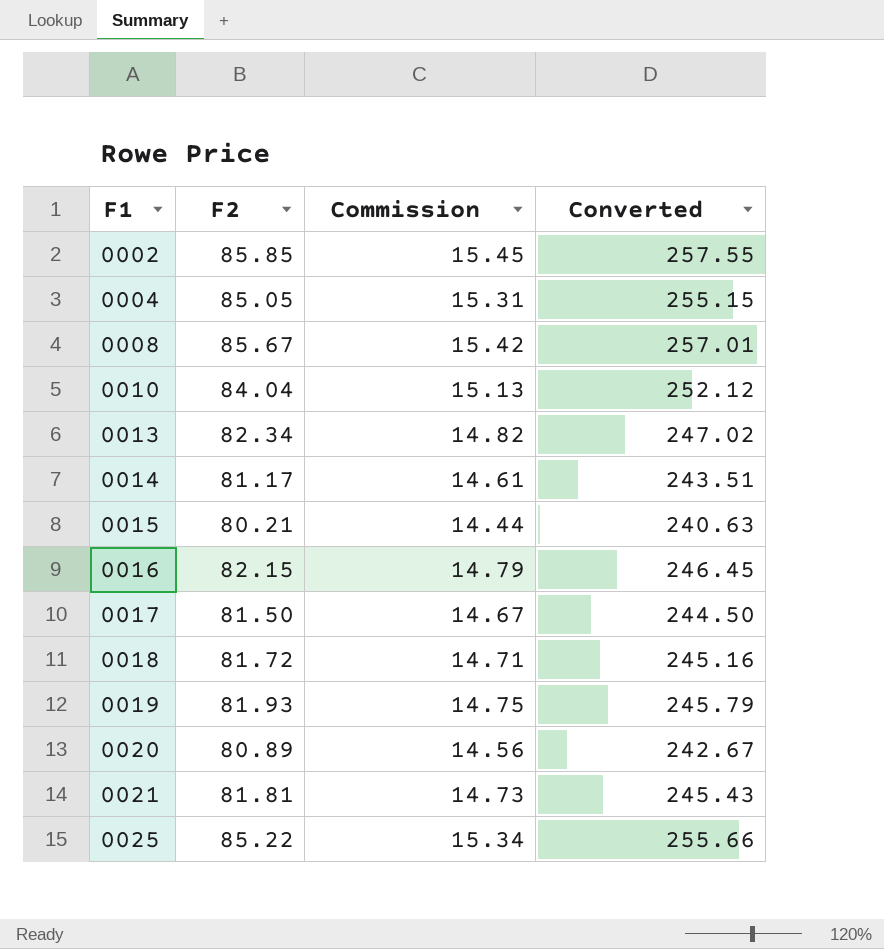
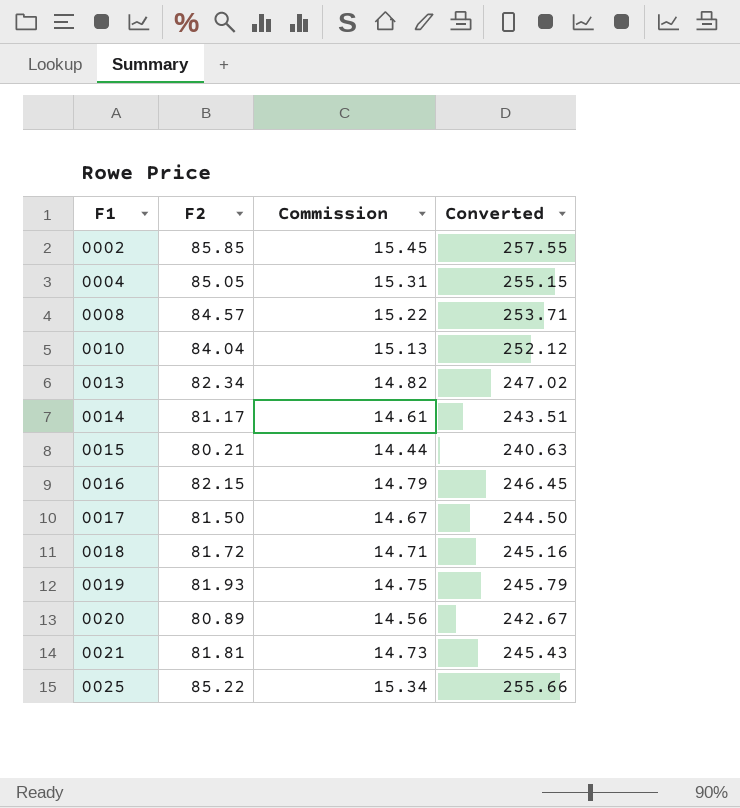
0008 | F2: 85.67 -> 84.57
0008 | Commission: 15.42 -> 15.22
0008 | Converted: 257.01 -> 253.71

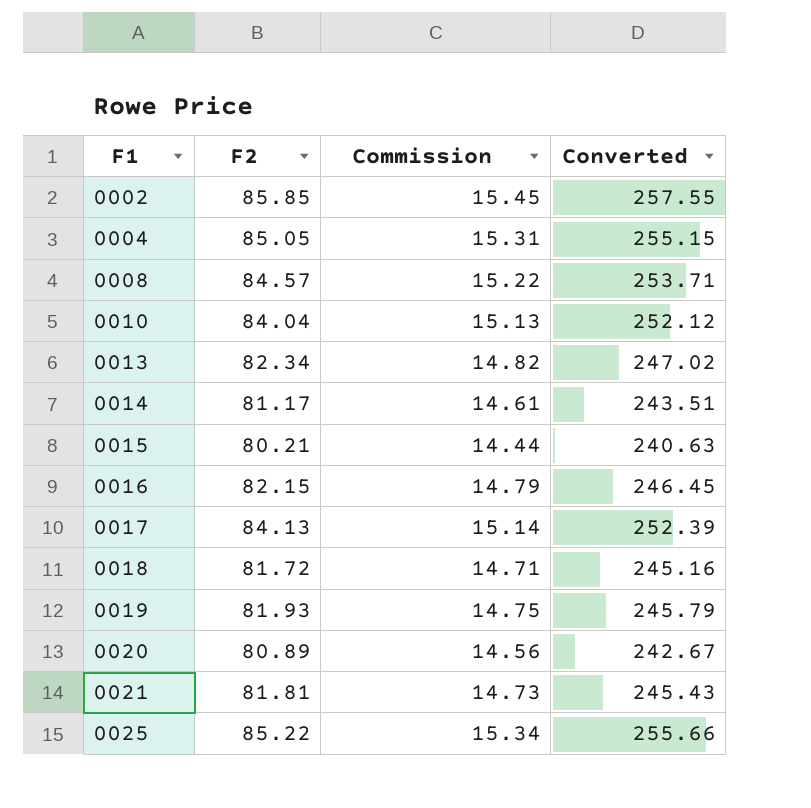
0017 | F2: 81.50 -> 84.13
0017 | Commission: 14.67 -> 15.14
0017 | Converted: 244.50 -> 252.39

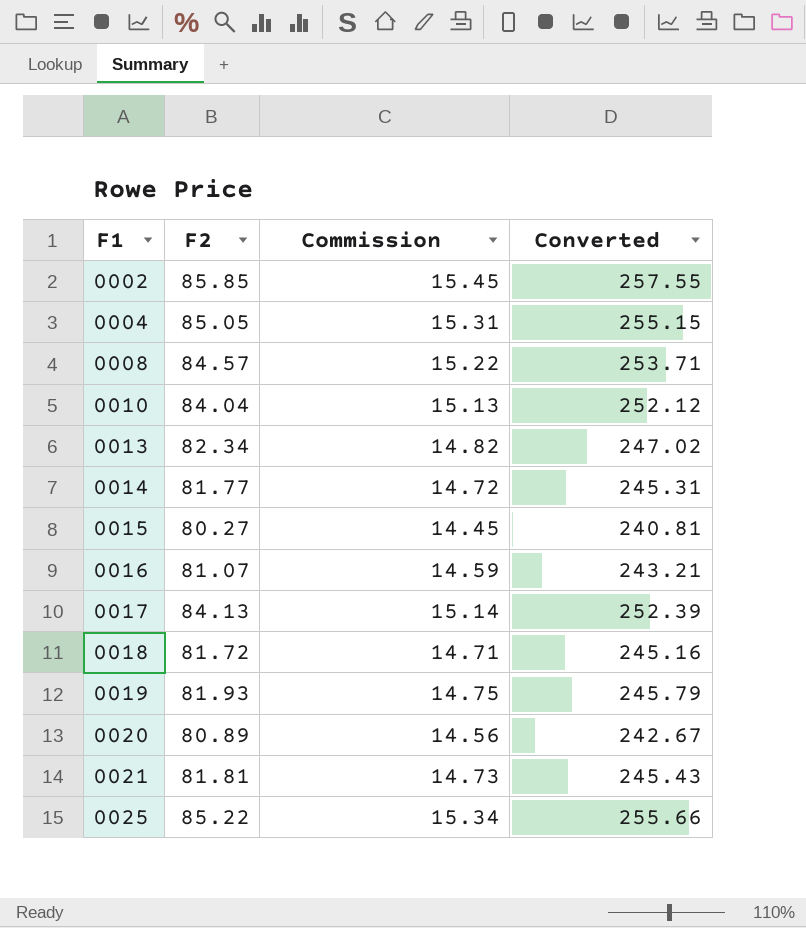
0014 | F2: 81.17 -> 81.77
0014 | Commission: 14.61 -> 14.72
0014 | Converted: 243.51 -> 245.31
0015 | F2: 80.21 -> 80.27
0015 | Commission: 14.44 -> 14.45
0015 | Converted: 240.63 -> 240.81
0016 | F2: 82.15 -> 81.07
0016 | Commission: 14.79 -> 14.59
0016 | Converted: 246.45 -> 243.21

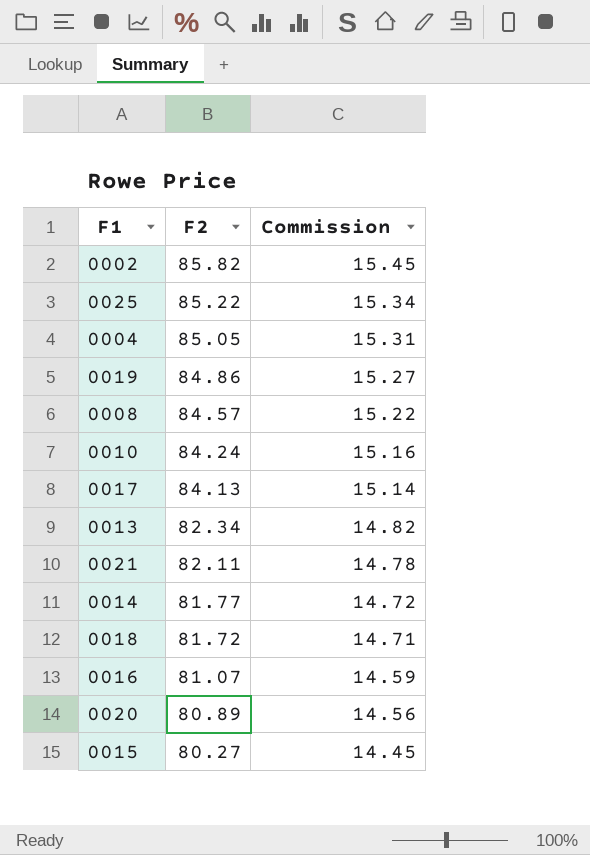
row order: F1 ascending -> F2 descending
column Converted | formula: [F2] * 3 -> none
0002 | F2: 85.85 -> 85.82
0019 | F2: 81.93 -> 84.86
0019 | Commission: 14.75 -> 15.27
0010 | F2: 84.04 -> 84.24
0010 | Commission: 15.13 -> 15.16
0021 | F2: 81.81 -> 82.11
0021 | Commission: 14.73 -> 14.78

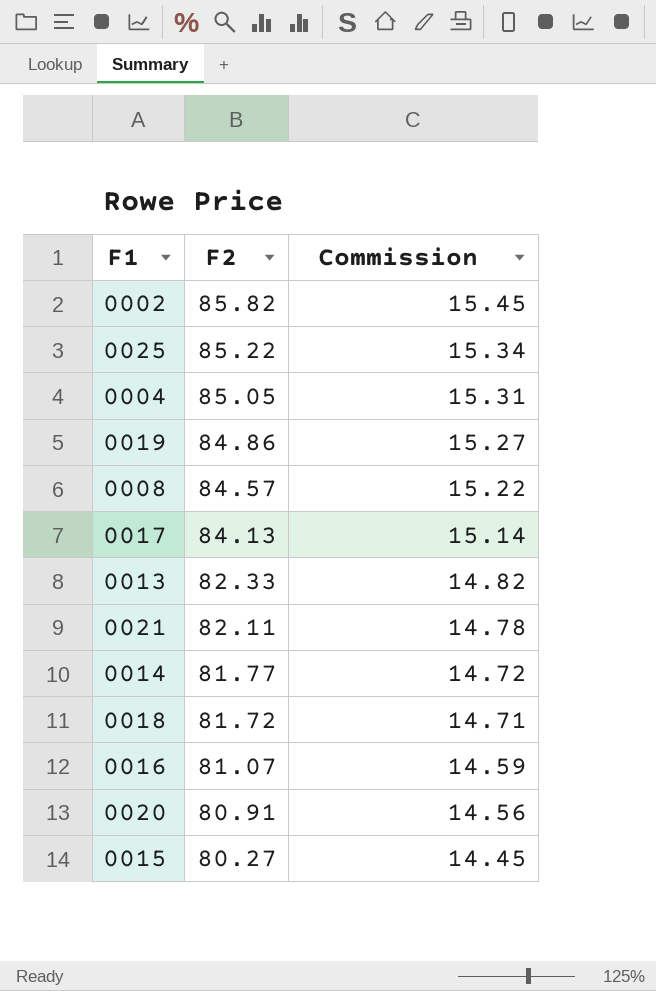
row 0010: 84.24 | 15.16 -> none
0013 | F2: 82.34 -> 82.33
0020 | F2: 80.89 -> 80.91

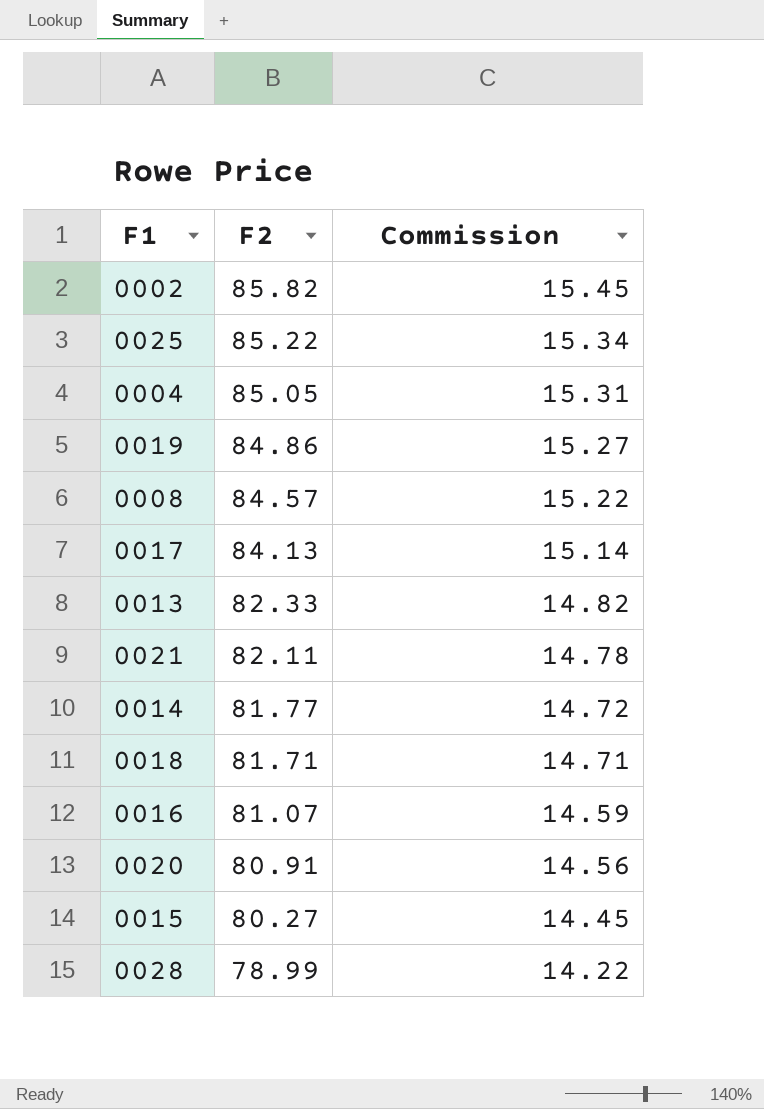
0018 | F2: 81.72 -> 81.71
row 0028: none -> 78.99 | 14.22

